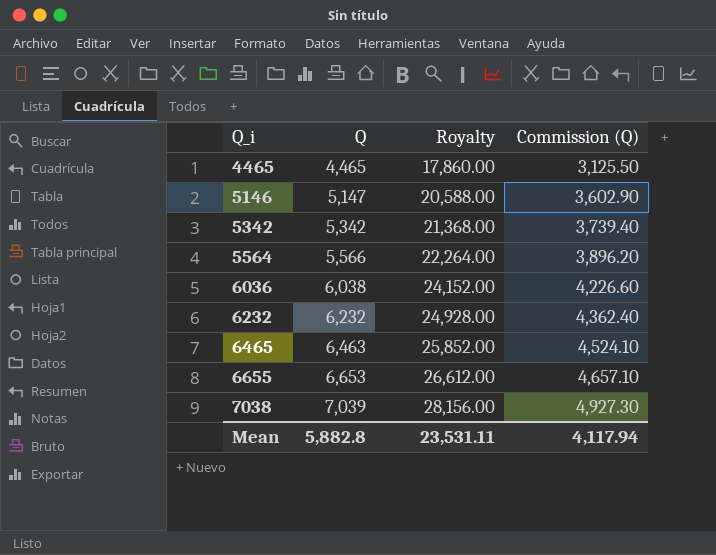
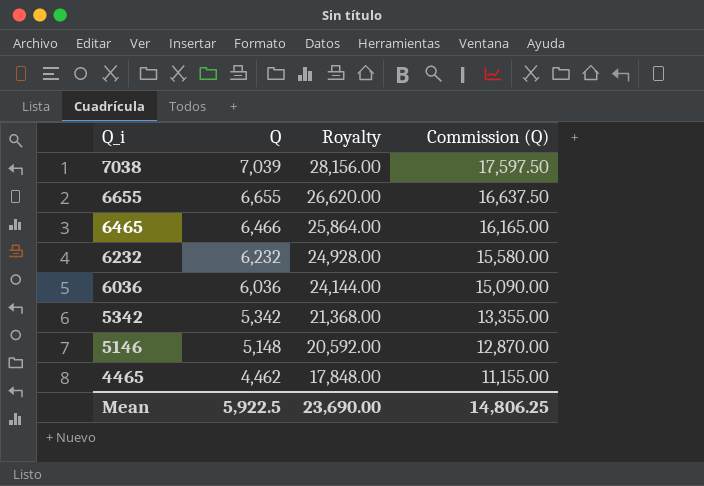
row order: Q_i ascending -> Q_i descending
column Commission (Q) | formula: [Q] * 0.7 -> [Q] * 2.5
row 5564: 5,566 | 22,264.00 | 3,896.20 -> none
6655 | Q: 6,653 -> 6,655
6655 | Royalty: 26,612.00 -> 26,620.00
6465 | Q: 6,463 -> 6,466
6465 | Royalty: 25,852.00 -> 25,864.00
6036 | Q: 6,038 -> 6,036
6036 | Royalty: 24,152.00 -> 24,144.00
5146 | Q: 5,147 -> 5,148
5146 | Royalty: 20,588.00 -> 20,592.00
4465 | Q: 4,465 -> 4,462
4465 | Royalty: 17,860.00 -> 17,848.00
Mean | Q: 5,882.8 -> 5,922.5
Mean | Royalty: 23,531.11 -> 23,690.00
Mean | Commission (Q): 4,117.94 -> 14,806.25

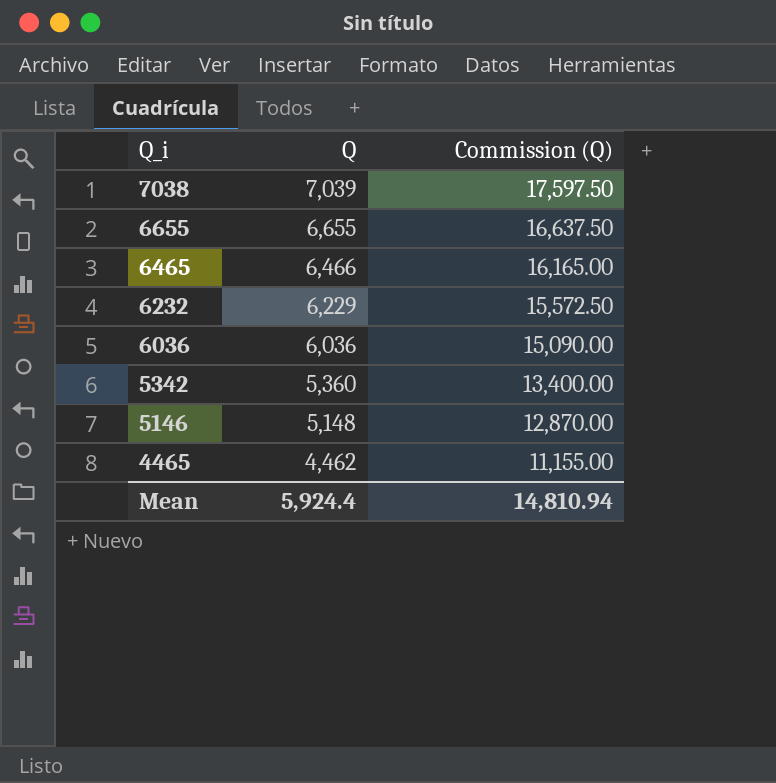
column Royalty | formula: [Q] * 4 -> none
6232 | Q: 6,232 -> 6,229
6232 | Commission (Q): 15,580.00 -> 15,572.50
5342 | Q: 5,342 -> 5,360
5342 | Commission (Q): 13,355.00 -> 13,400.00
Mean | Q: 5,922.5 -> 5,924.4
Mean | Commission (Q): 14,806.25 -> 14,810.94

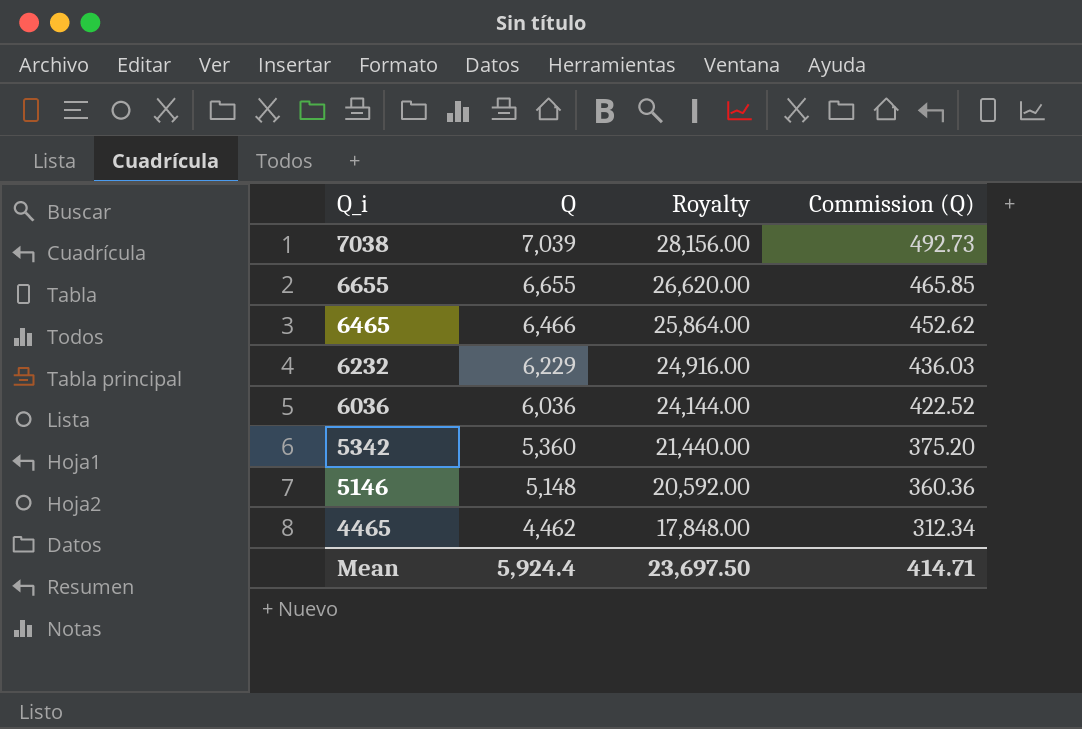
column Royalty | formula: none -> [Q] * 4
column Commission (Q) | formula: [Q] * 2.5 -> [Q] * 0.07
Mean | Commission (Q): 14,810.94 -> 414.71

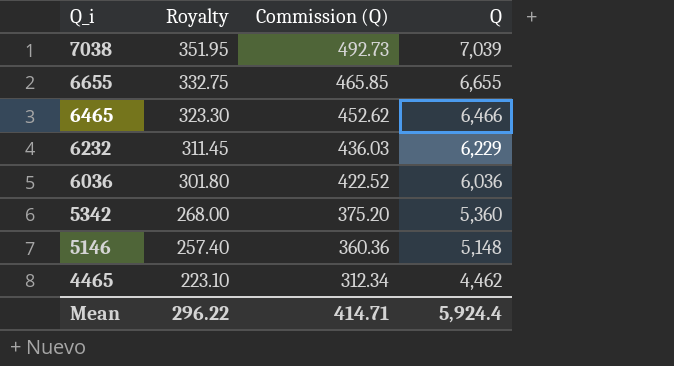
column Royalty | formula: [Q] * 4 -> [Q] * 0.05
column Q | position: 2 -> 4
Mean | Royalty: 23,697.50 -> 296.22

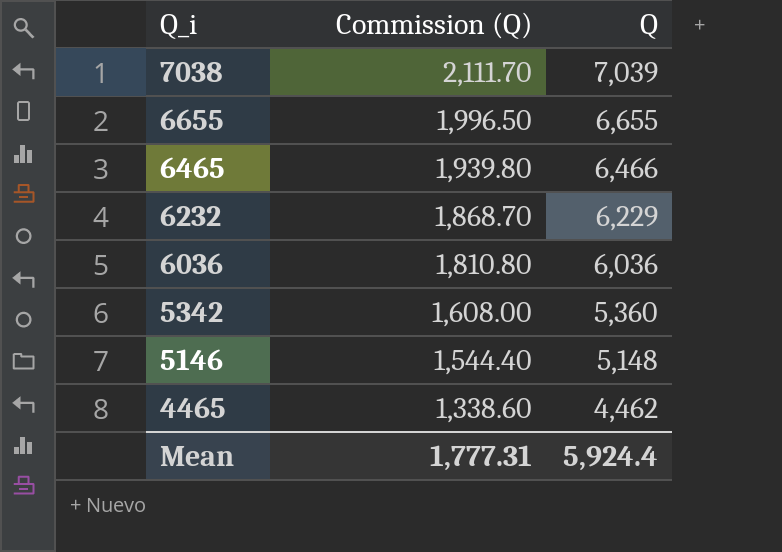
column Royalty | formula: [Q] * 0.05 -> none
column Commission (Q) | formula: [Q] * 0.07 -> [Q] * 0.3
Mean | Commission (Q): 414.71 -> 1,777.31

